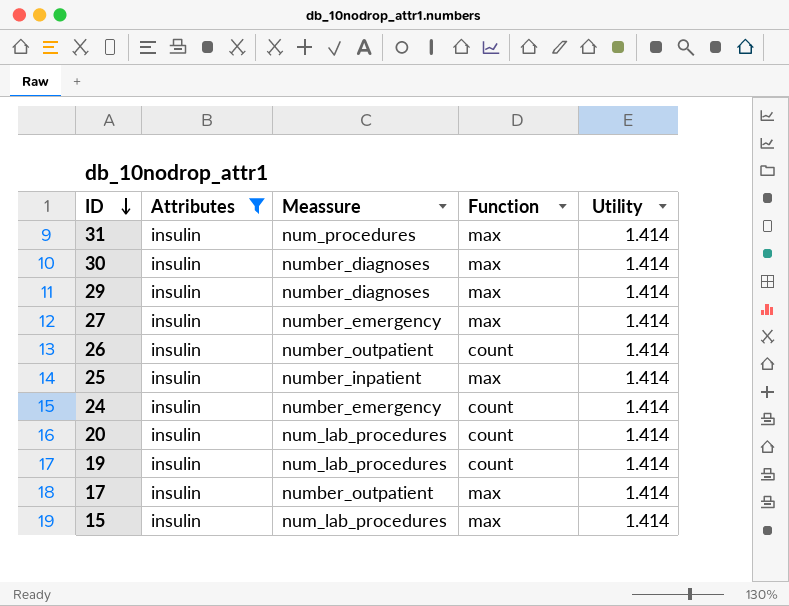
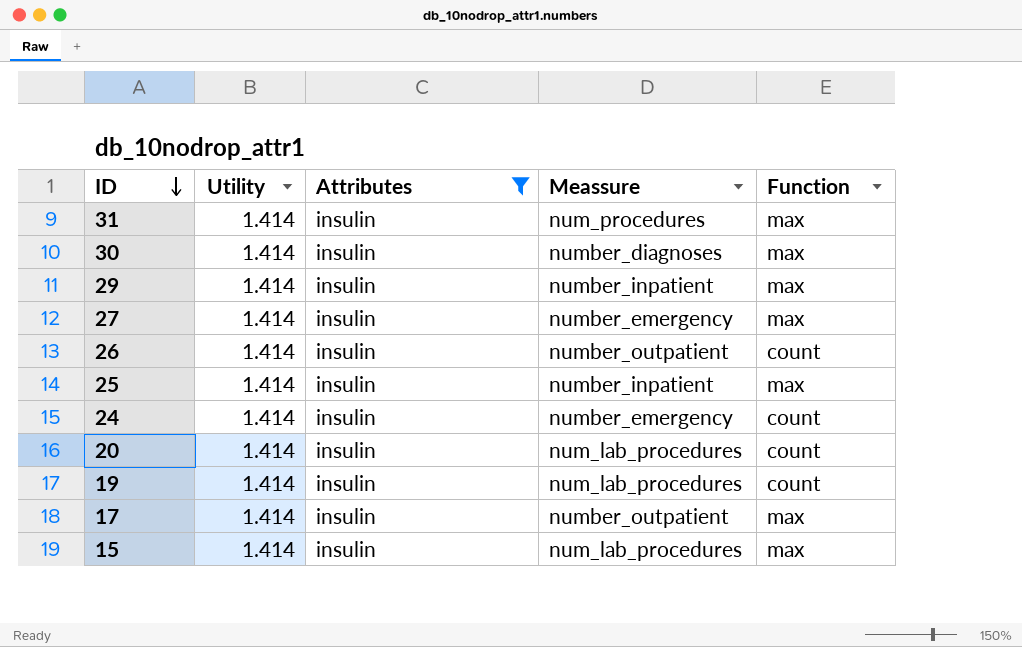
column Utility | position: 5 -> 2
29 | Meassure: number_diagnoses -> number_inpatient

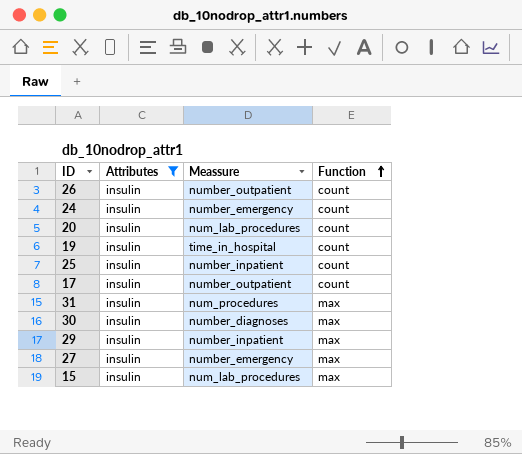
row order: ID descending -> Function ascending
column Utility | position: 2 -> none
19 | Meassure: num_lab_procedures -> time_in_hospital
25 | Function: max -> count
17 | Function: max -> count

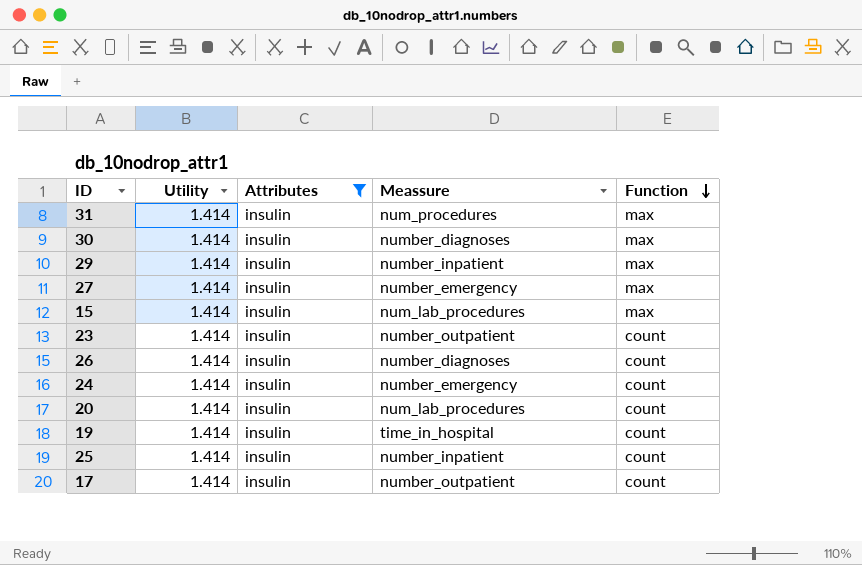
row order: Function ascending -> Function descending
column Utility | position: none -> 2
row 23: none -> 1.414 | insulin | number_outpatient | count
26 | Meassure: number_outpatient -> number_diagnoses

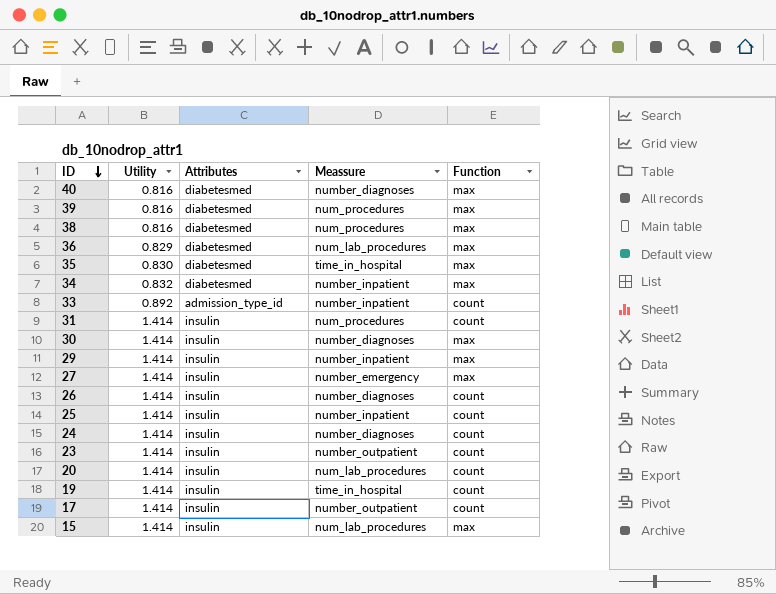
filter: Attributes = insulin -> none
row order: Function descending -> ID descending
31 | Function: max -> count
24 | Meassure: number_emergency -> number_diagnoses

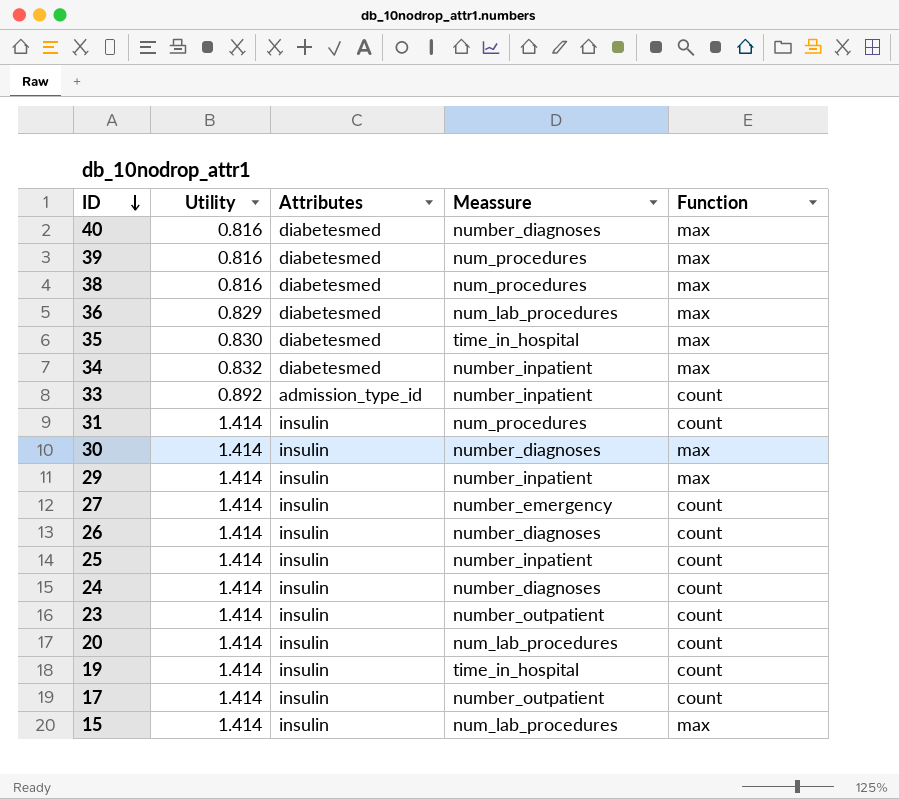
27 | Function: max -> count

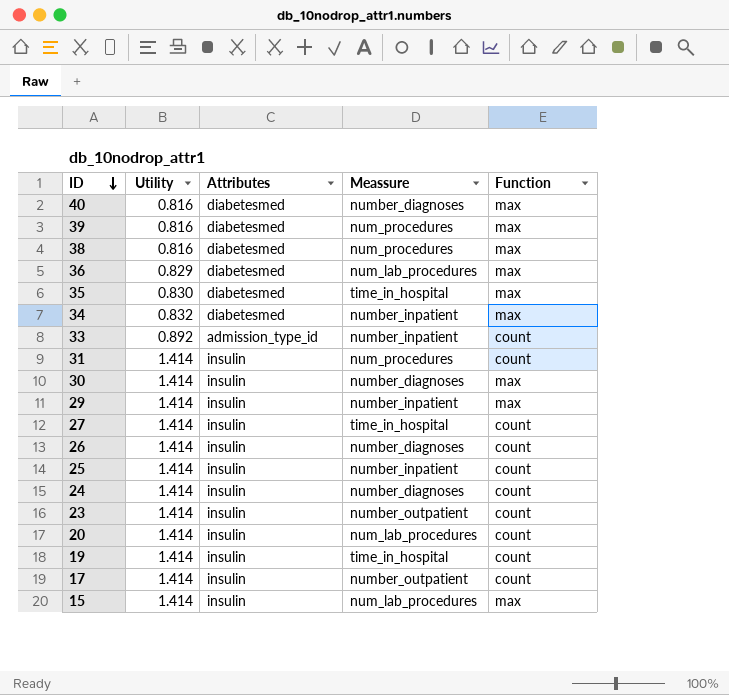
27 | Meassure: number_emergency -> time_in_hospital

